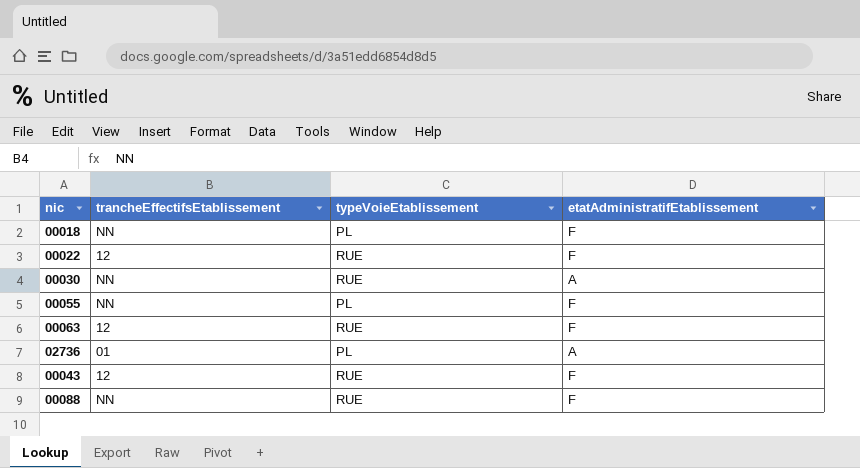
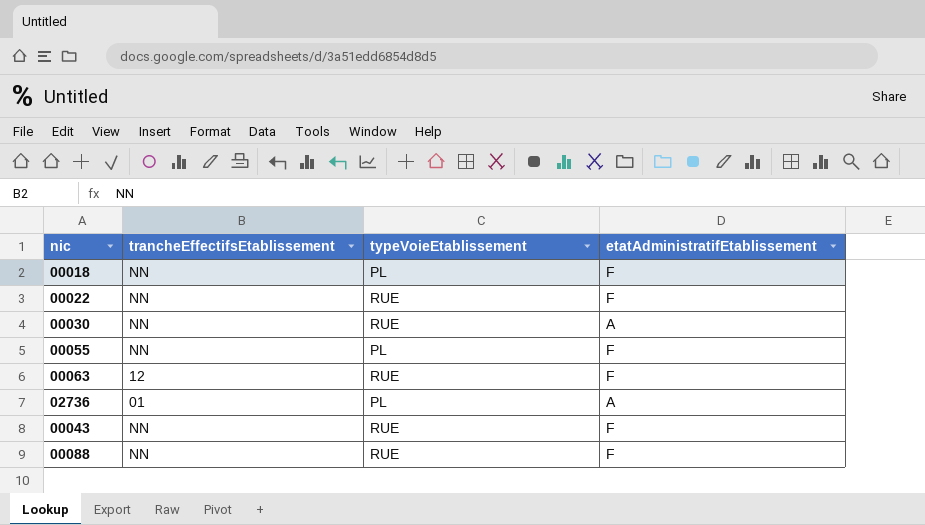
00022 | trancheEffectifsEtablissement: 12 -> NN
00043 | trancheEffectifsEtablissement: 12 -> NN

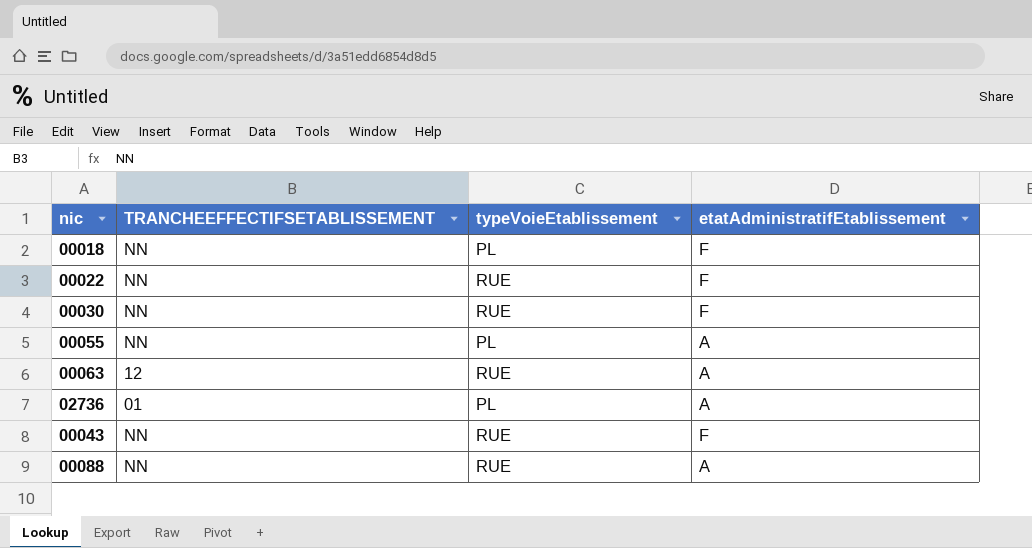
column name: trancheEffectifsEtablissement -> TRANCHEEFFECTIFSETABLISSEMENT
00030 | etatAdministratifEtablissement: A -> F
00055 | etatAdministratifEtablissement: F -> A
00063 | etatAdministratifEtablissement: F -> A
00088 | etatAdministratifEtablissement: F -> A

